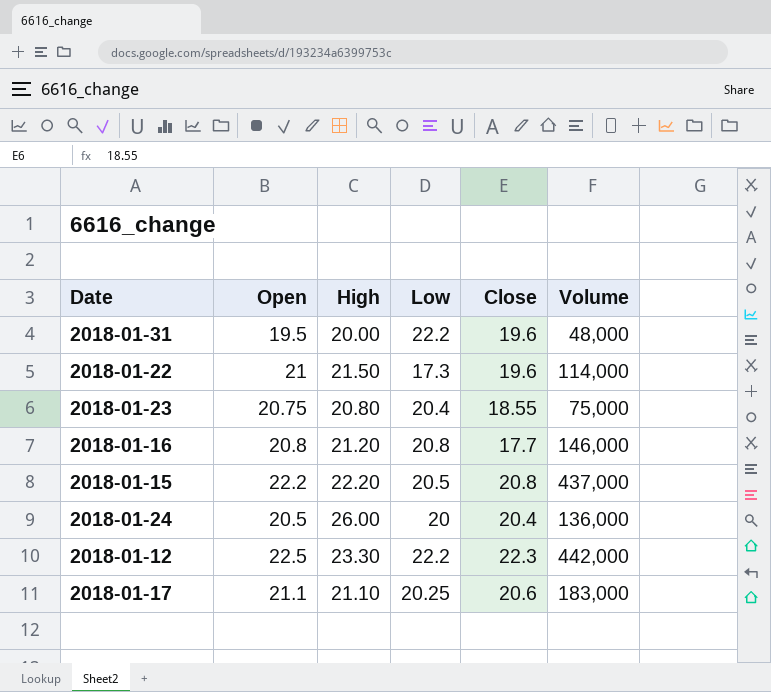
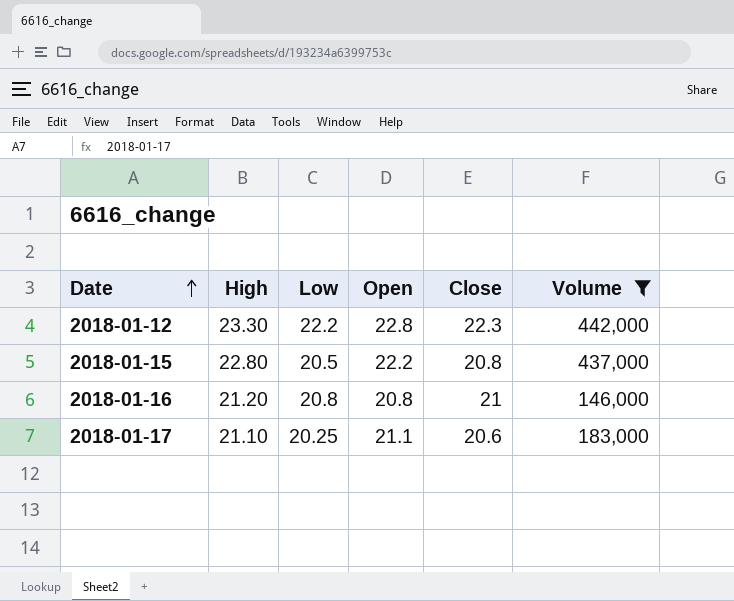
filter: none -> Volume >= 146,000
row order: none -> Date ascending
column Open | position: 2 -> 4
2018-01-12 | Open: 22.5 -> 22.8
2018-01-15 | High: 22.20 -> 22.80
2018-01-16 | Close: 17.7 -> 21

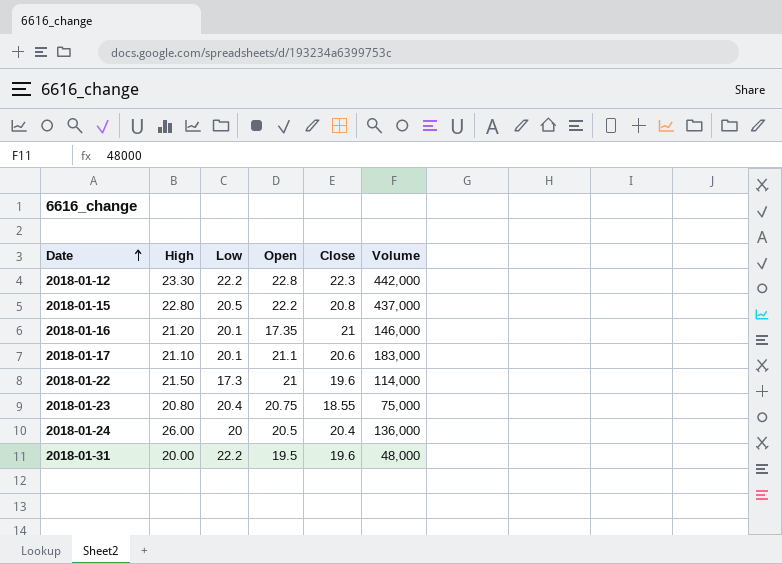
filter: Volume >= 146,000 -> none
2018-01-16 | Low: 20.8 -> 20.1
2018-01-16 | Open: 20.8 -> 17.35
2018-01-17 | Low: 20.25 -> 20.1

